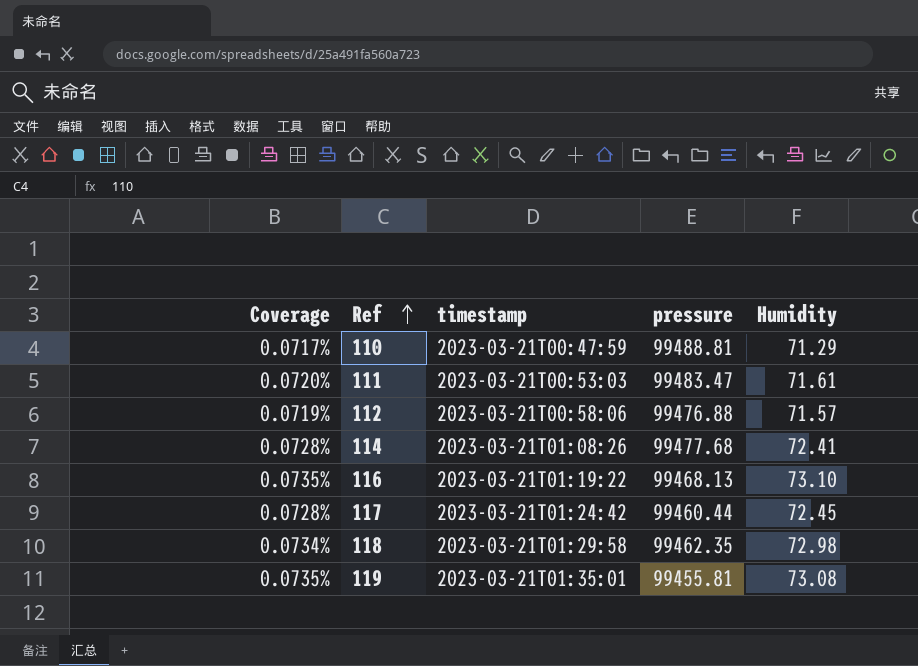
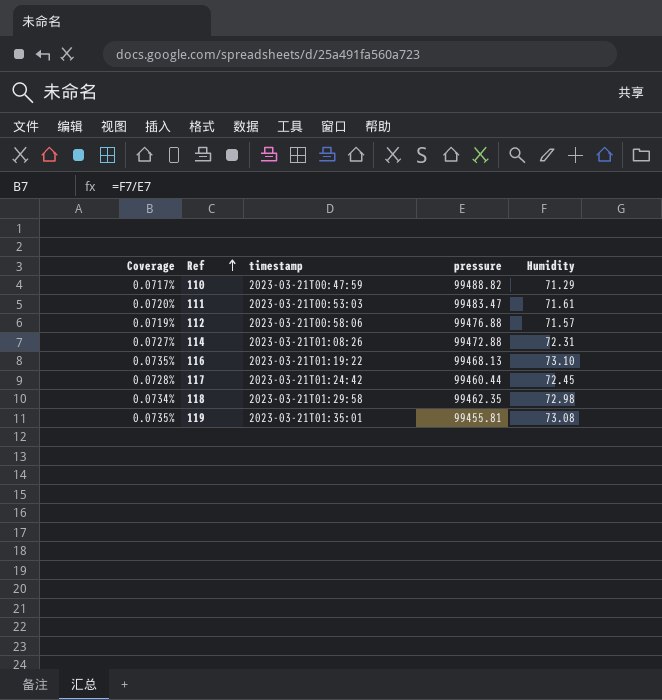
110 | pressure: 99488.81 -> 99488.82
114 | Coverage: 0.0728% -> 0.0727%
114 | pressure: 99477.68 -> 99472.88
114 | Humidity: 72.41 -> 72.31

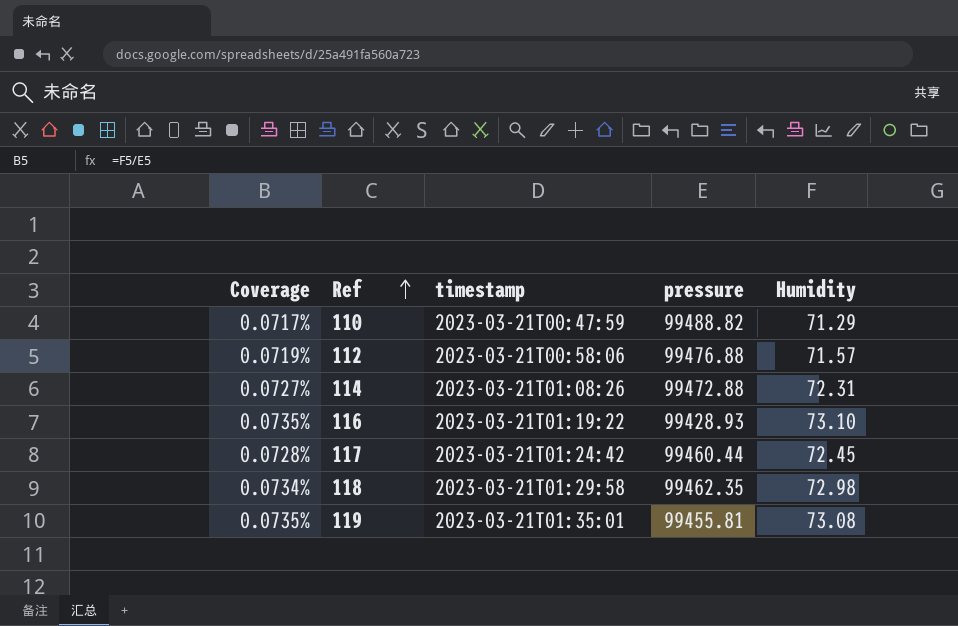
row 111: 0.0720% | 2023-03-21T00:53:03 | 99483.47 | 71.61 -> none
116 | pressure: 99468.13 -> 99428.93

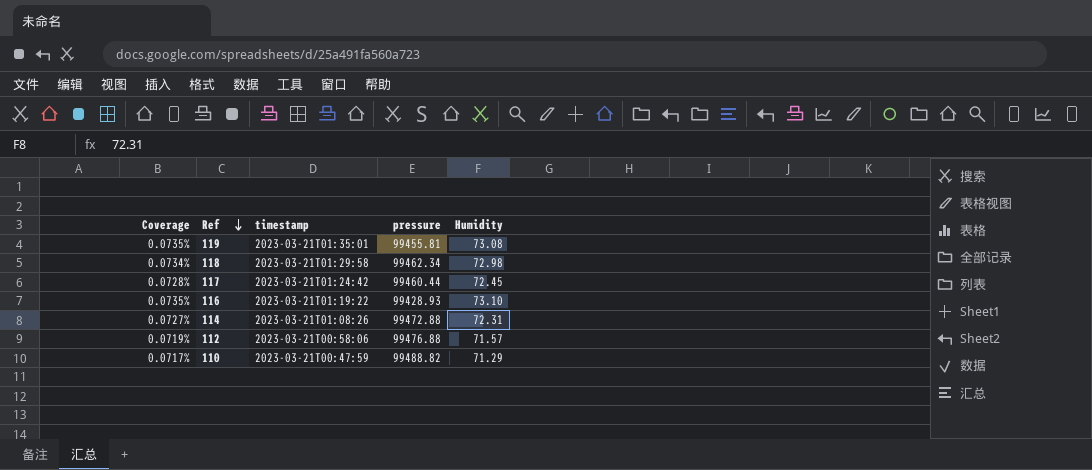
row order: Ref ascending -> Ref descending
118 | pressure: 99462.35 -> 99462.34

